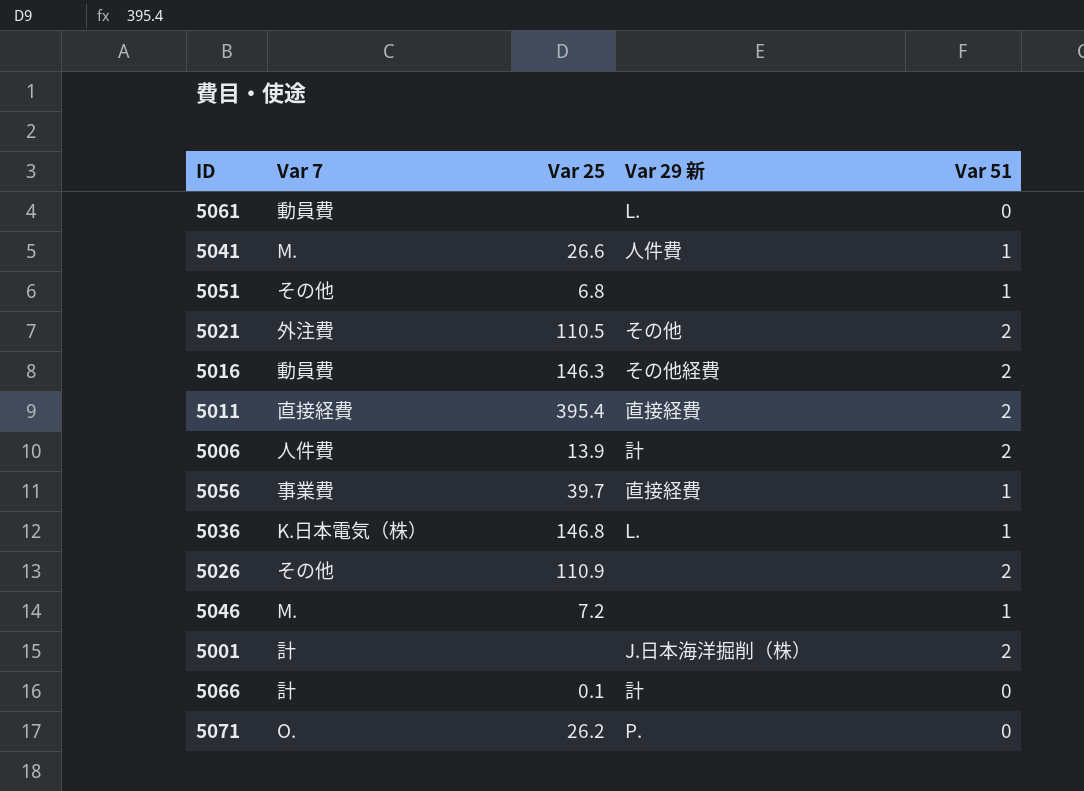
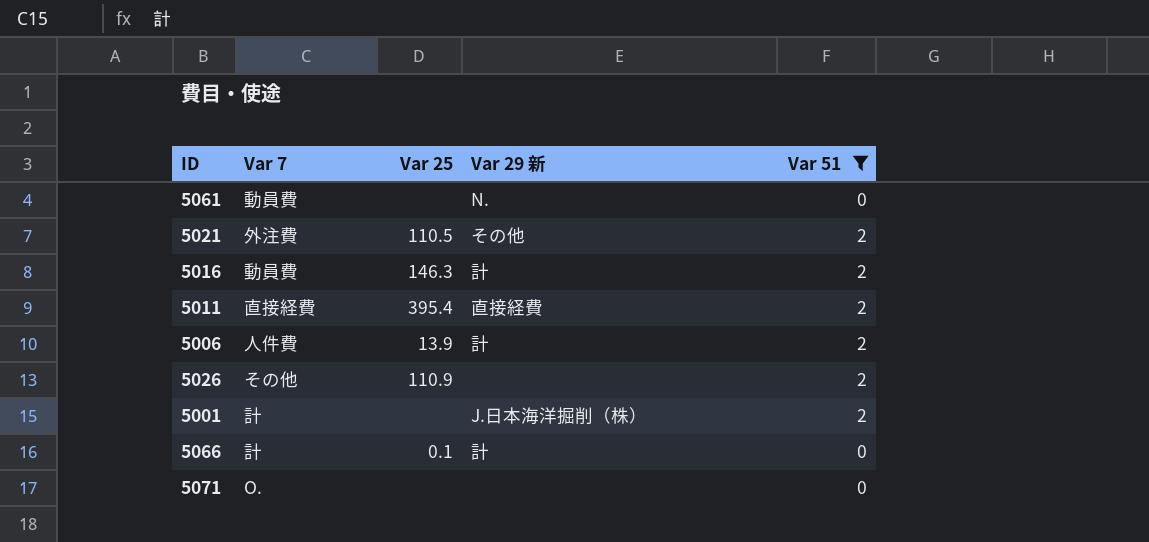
filter: none -> Var 51 != 1
5061 | Var 29 新: L. -> N.
5016 | Var 29 新: その他経費 -> 計
5071 | Var 25: 26.2 -> none
5071 | Var 29 新: P. -> none

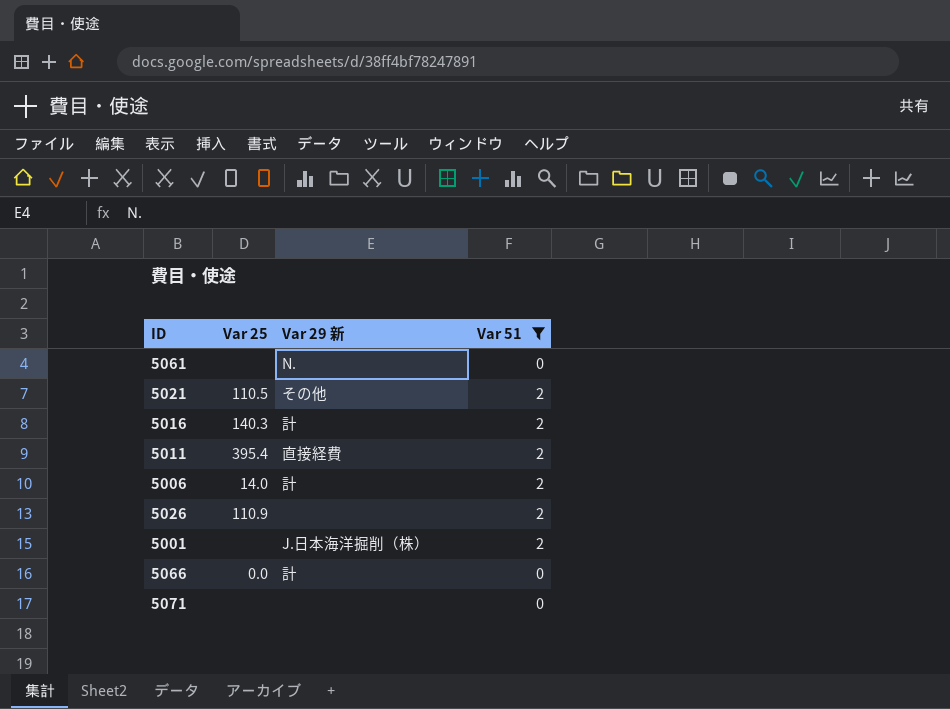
column Var 7 | position: 2 -> none
5016 | Var 25: 146.3 -> 140.3
5006 | Var 25: 13.9 -> 14.0
5066 | Var 25: 0.1 -> 0.0

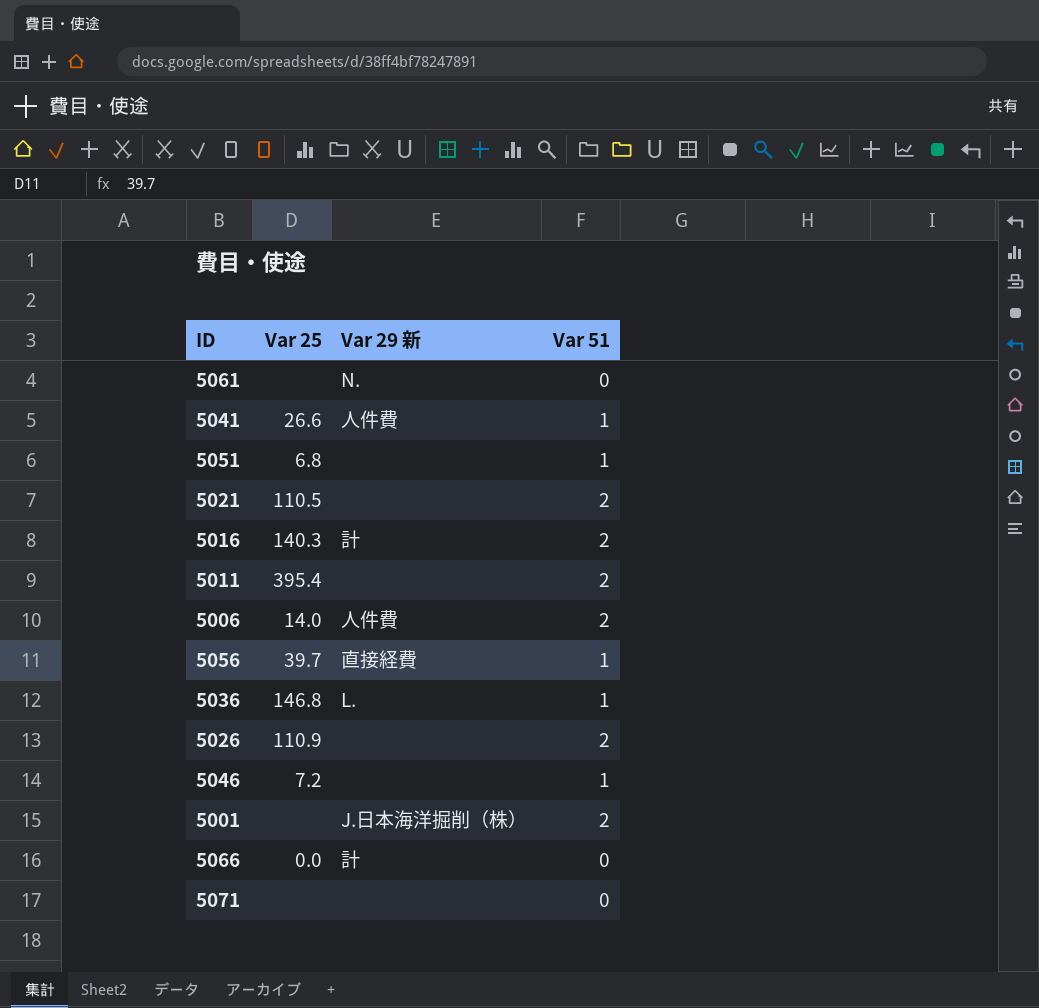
filter: Var 51 != 1 -> none
5021 | Var 29 新: その他 -> none
5011 | Var 29 新: 直接経費 -> none
5006 | Var 29 新: 計 -> 人件費

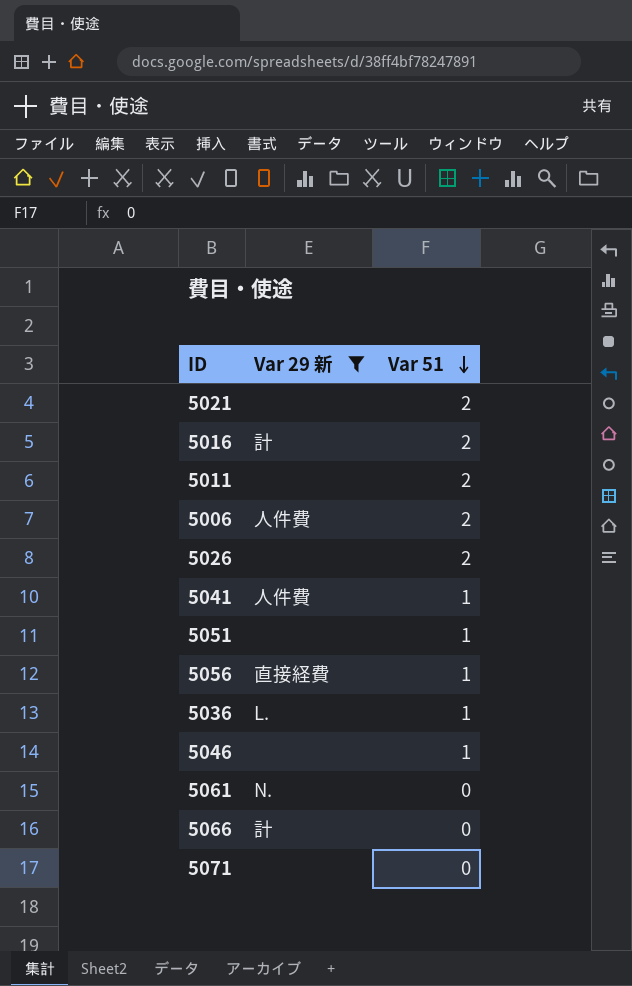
filter: none -> Var 29 新 != J.日本海洋掘削（株）
row order: none -> Var 51 descending
column Var 25 | position: 2 -> none

